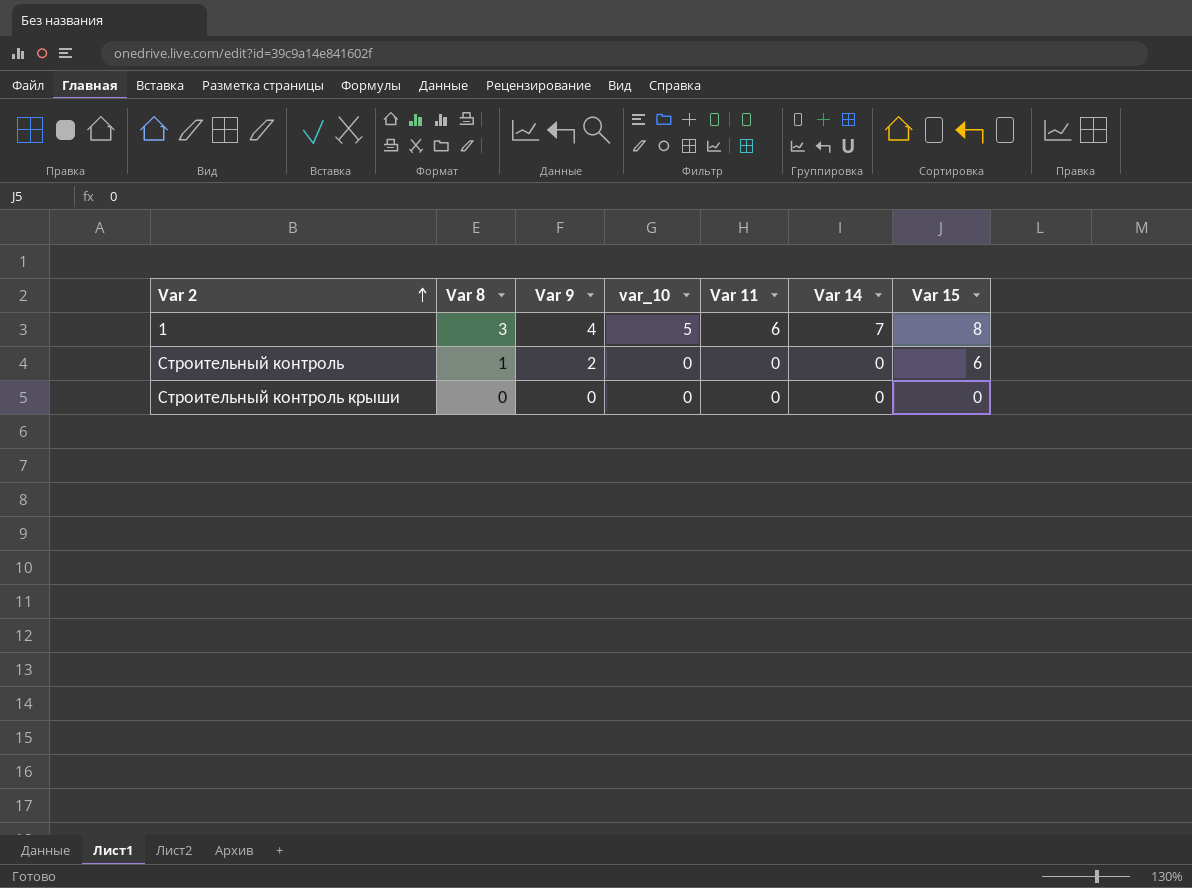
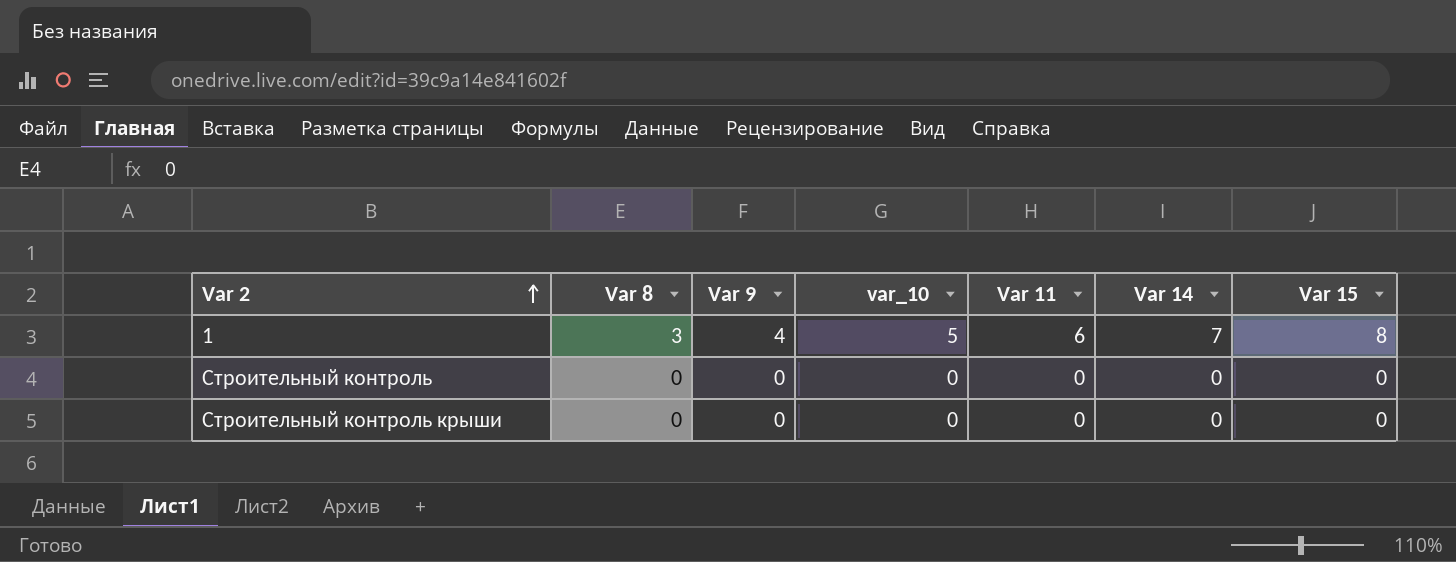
Строительный контроль | Var 8: 1 -> 0
Строительный контроль | Var 9: 2 -> 0
Строительный контроль | Var 15: 6 -> 0

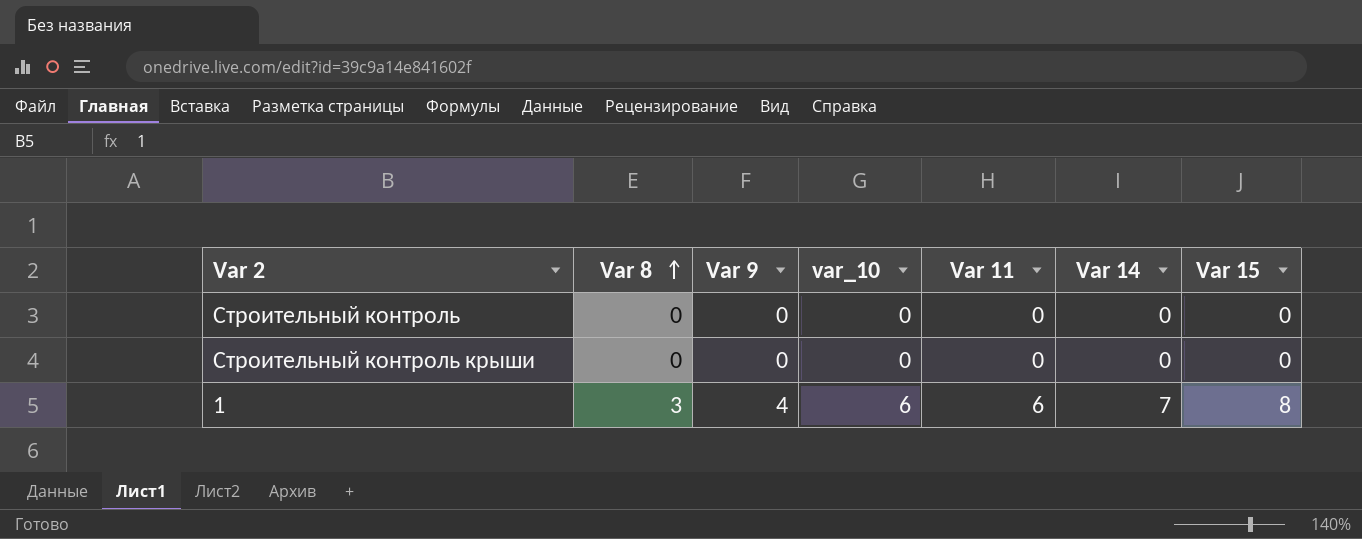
row order: Var 2 ascending -> Var 8 ascending
1 | var_10: 5 -> 6

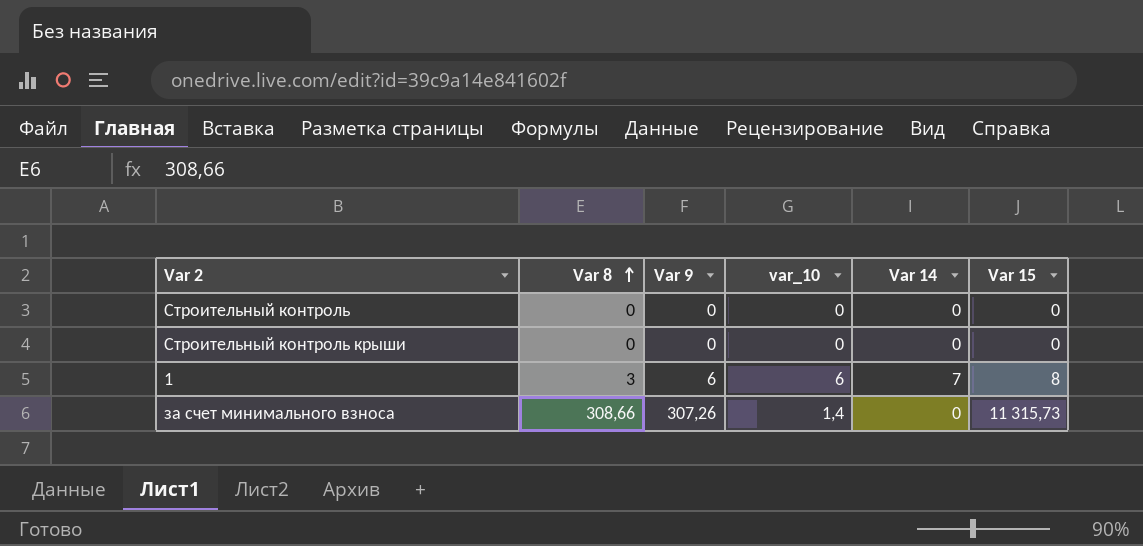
column Var 11 | position: 5 -> none
1 | Var 9: 4 -> 6
row за счет минимального взноса: none -> 308,66 | 307,26 | 1,4 | 0 | 11 315,73

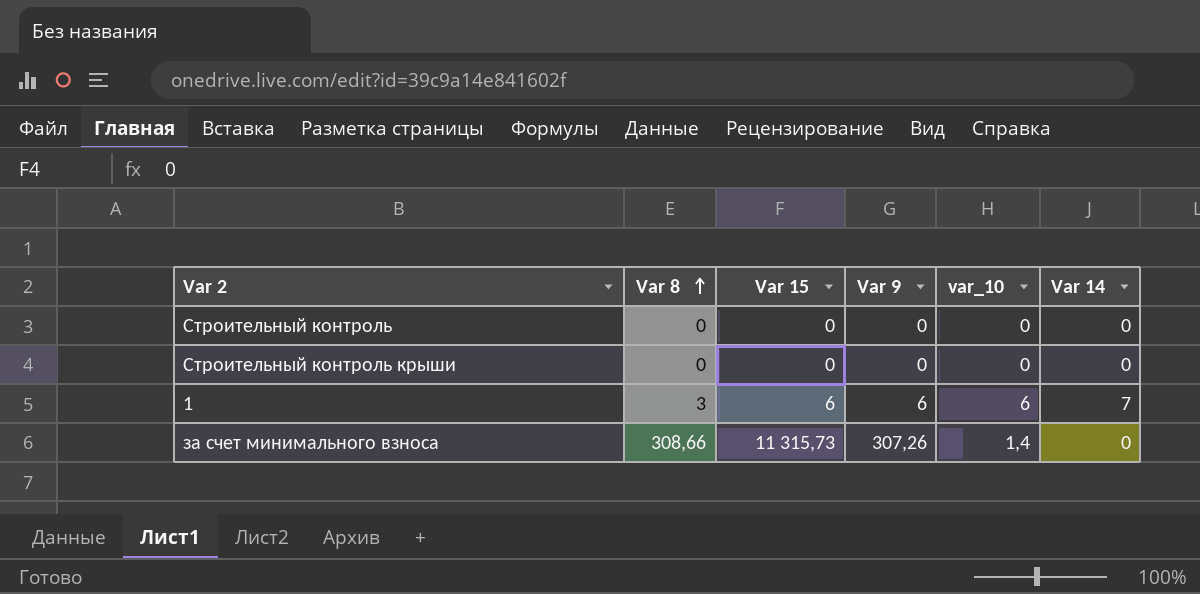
column Var 15 | position: 6 -> 3
1 | Var 15: 8 -> 6

